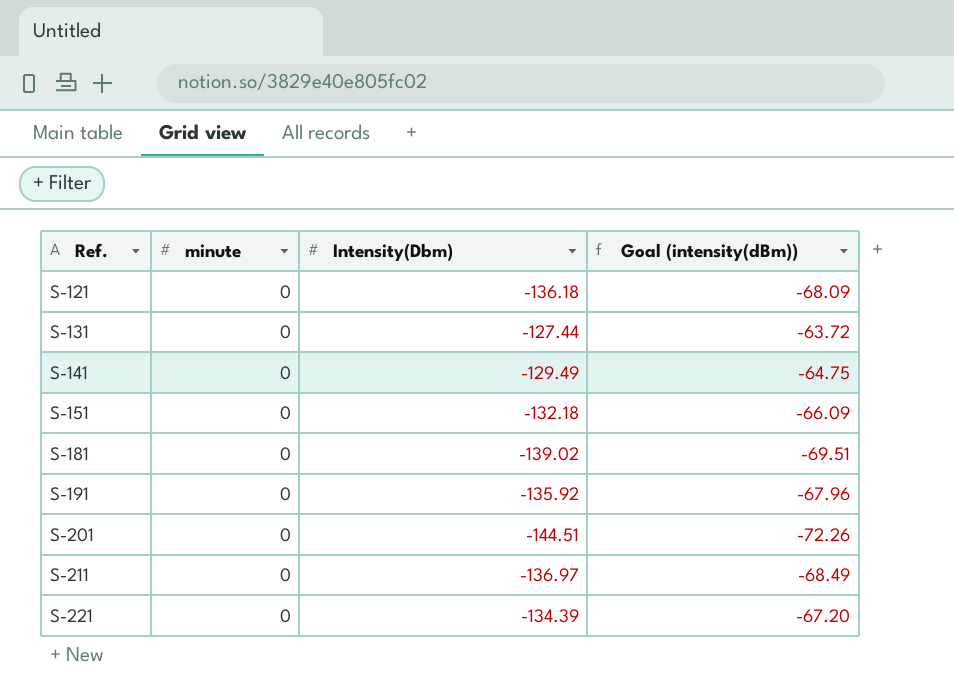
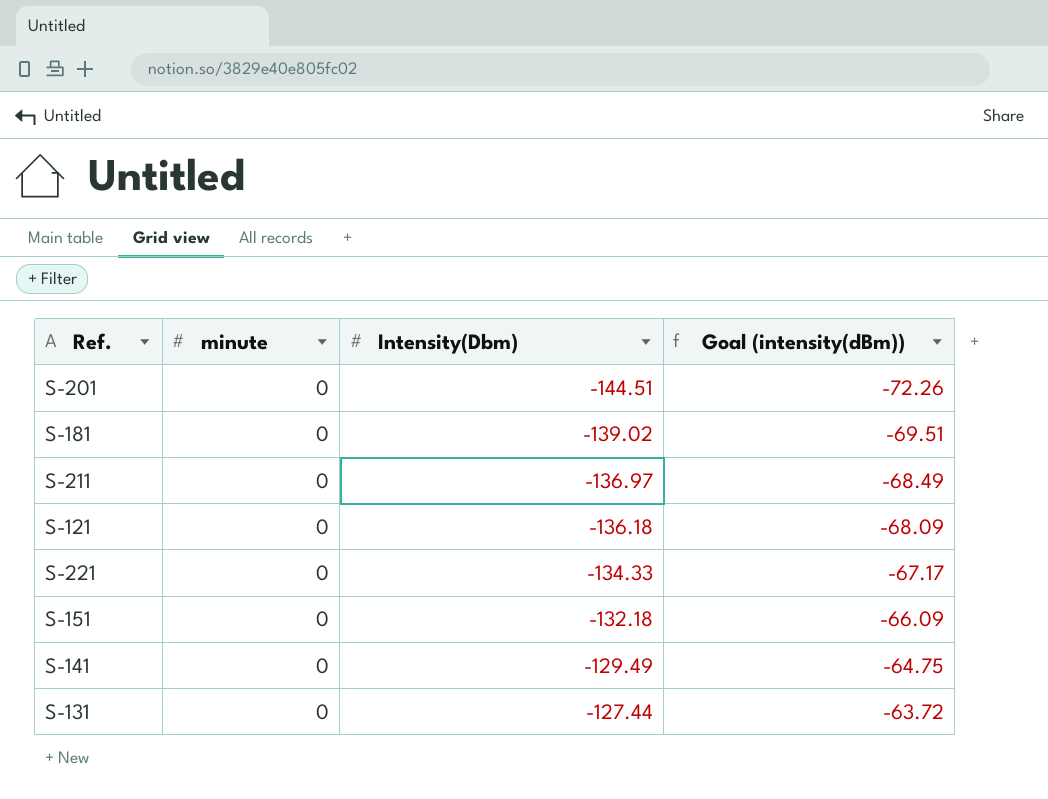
row order: Ref. ascending -> Intensity(Dbm) ascending
row S-191: 0 | -135.92 | -67.96 -> none
S-221 | Intensity(Dbm): -134.39 -> -134.33
S-221 | Goal (intensity(dBm)): -67.20 -> -67.17

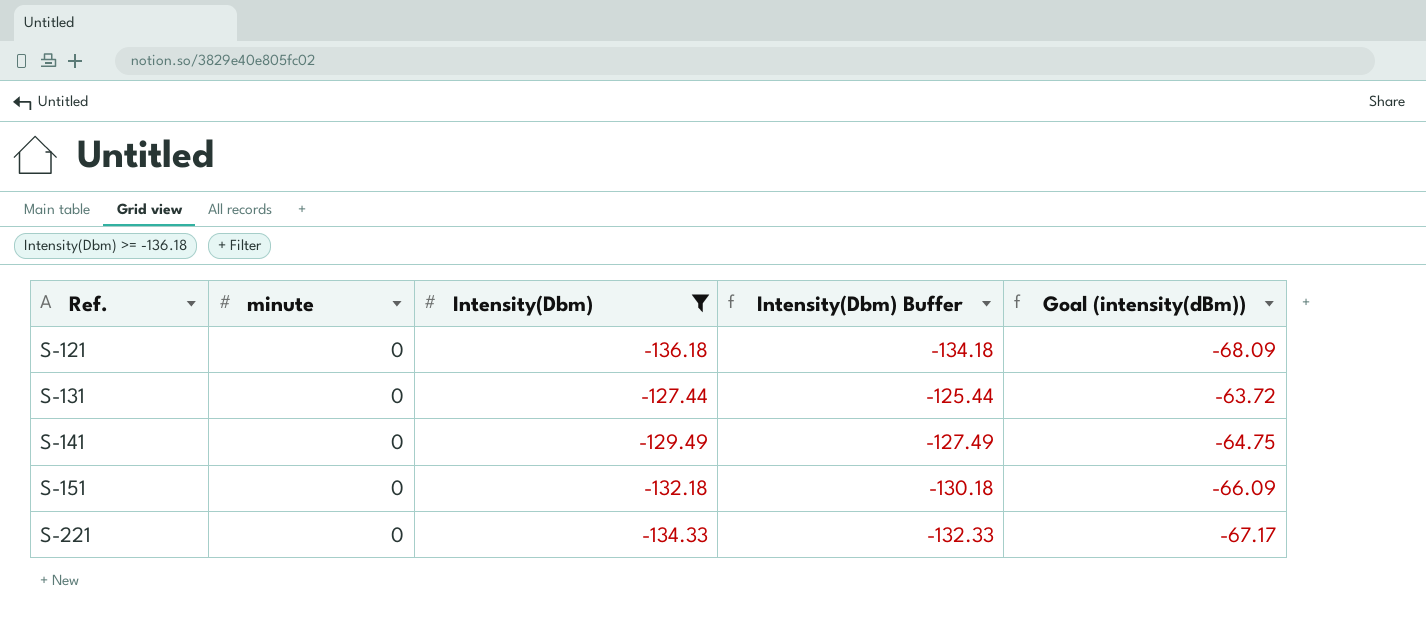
filter: none -> Intensity(Dbm) >= -136.18
row order: Intensity(Dbm) ascending -> Ref. ascending
column Intensity(Dbm) Buffer | formula: none -> [Intensity(Dbm)] + 2

